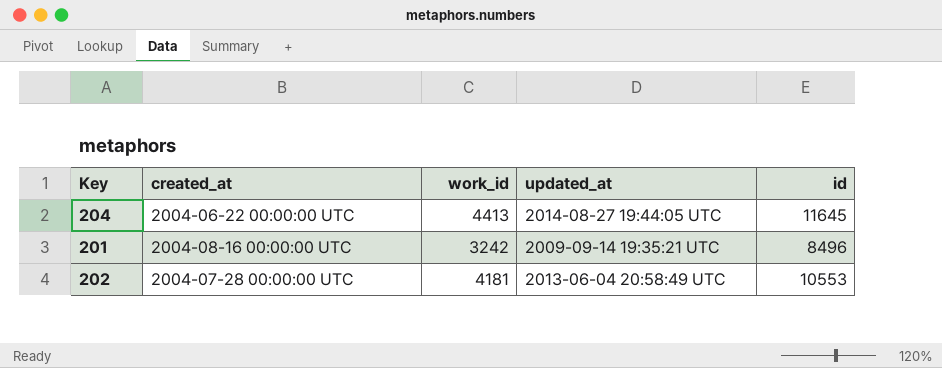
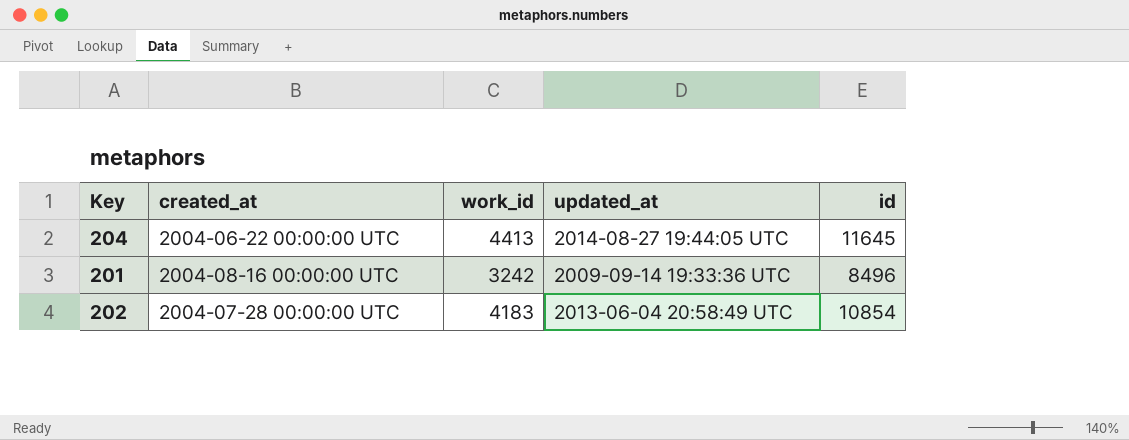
201 | updated_at: 2009-09-14 19:35:21 UTC -> 2009-09-14 19:33:36 UTC
202 | work_id: 4181 -> 4183
202 | id: 10553 -> 10854

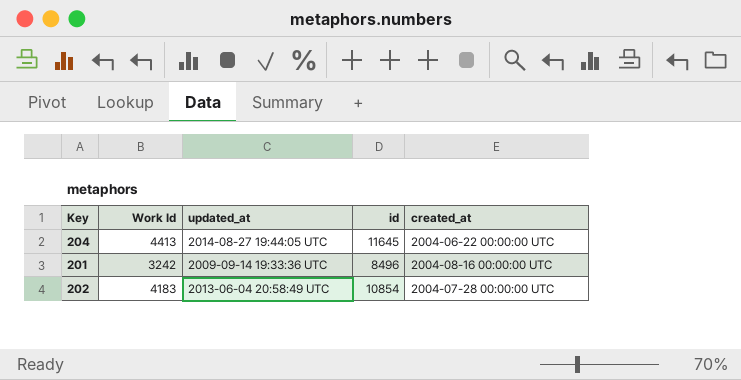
column name: work_id -> Work Id
column created_at | position: 2 -> 5

